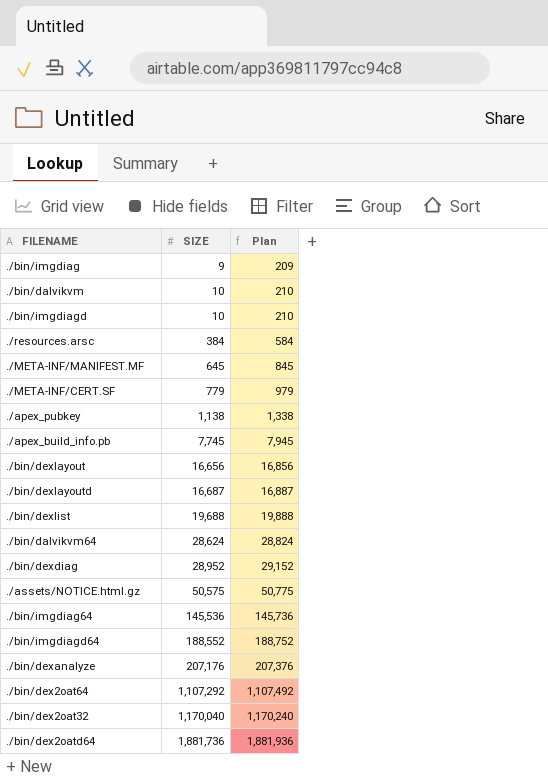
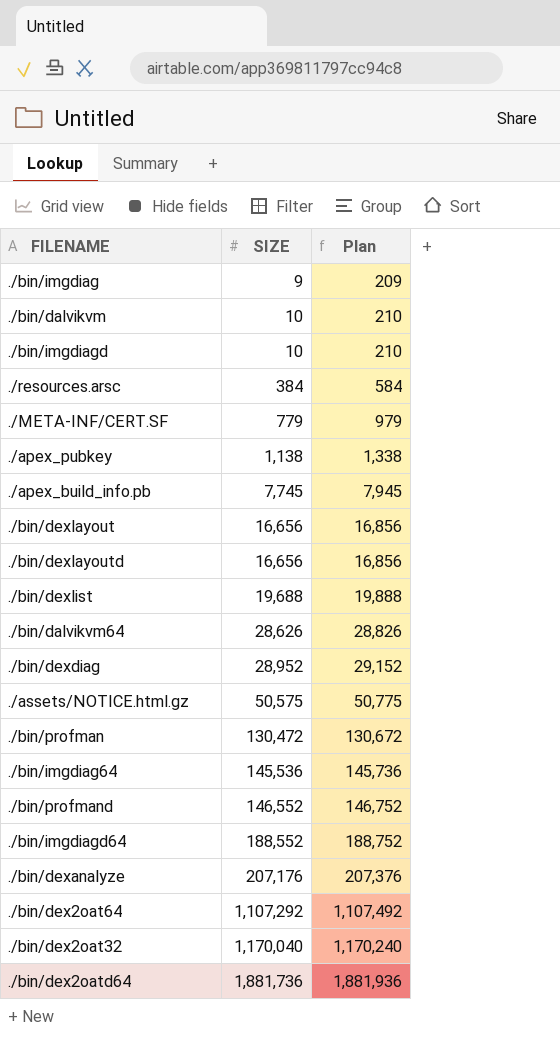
row ./META-INF/MANIFEST.MF: 645 | 845 -> none
./bin/dexlayoutd | SIZE: 16,687 -> 16,656
./bin/dexlayoutd | Plan: 16,887 -> 16,856
./bin/dalvikvm64 | SIZE: 28,624 -> 28,626
./bin/dalvikvm64 | Plan: 28,824 -> 28,826
row ./bin/profman: none -> 130,472 | 130,672
row ./bin/profmand: none -> 146,552 | 146,752

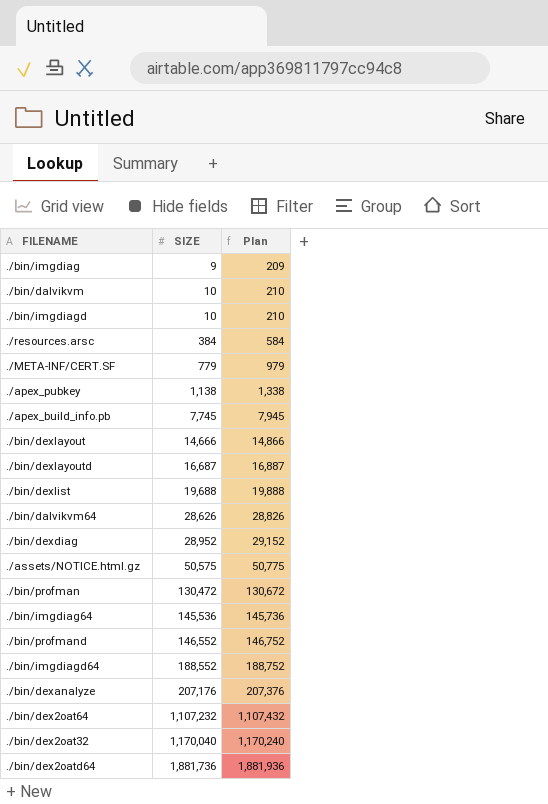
./bin/dexlayout | SIZE: 16,656 -> 14,666
./bin/dexlayout | Plan: 16,856 -> 14,866
./bin/dexlayoutd | SIZE: 16,656 -> 16,687
./bin/dexlayoutd | Plan: 16,856 -> 16,887
./bin/dex2oat64 | SIZE: 1,107,292 -> 1,107,232
./bin/dex2oat64 | Plan: 1,107,492 -> 1,107,432

